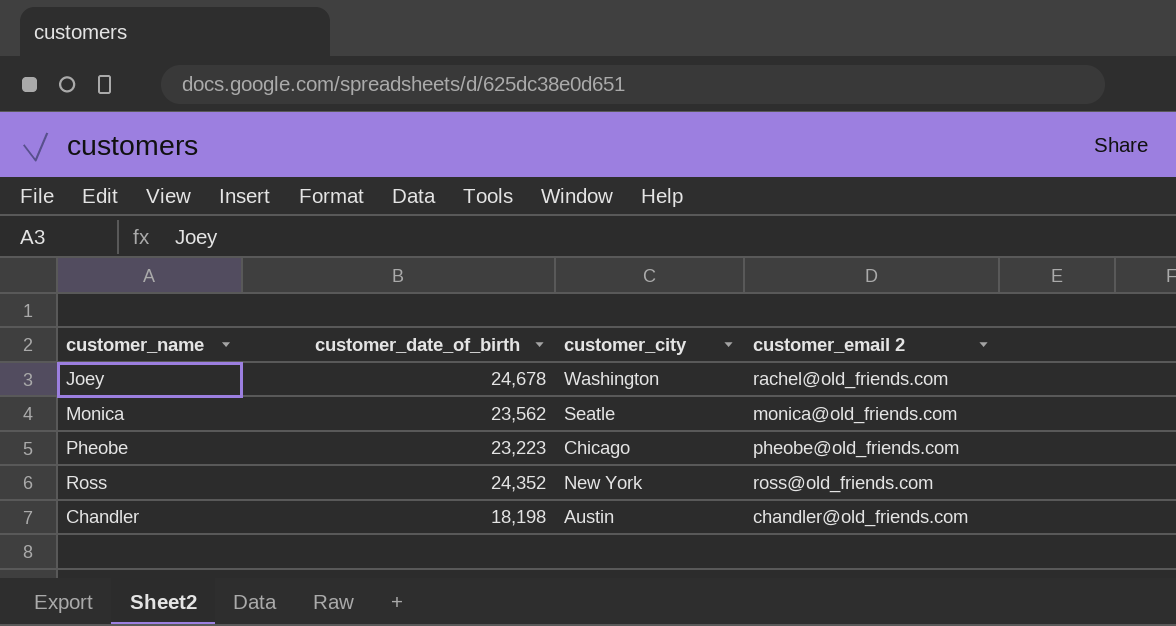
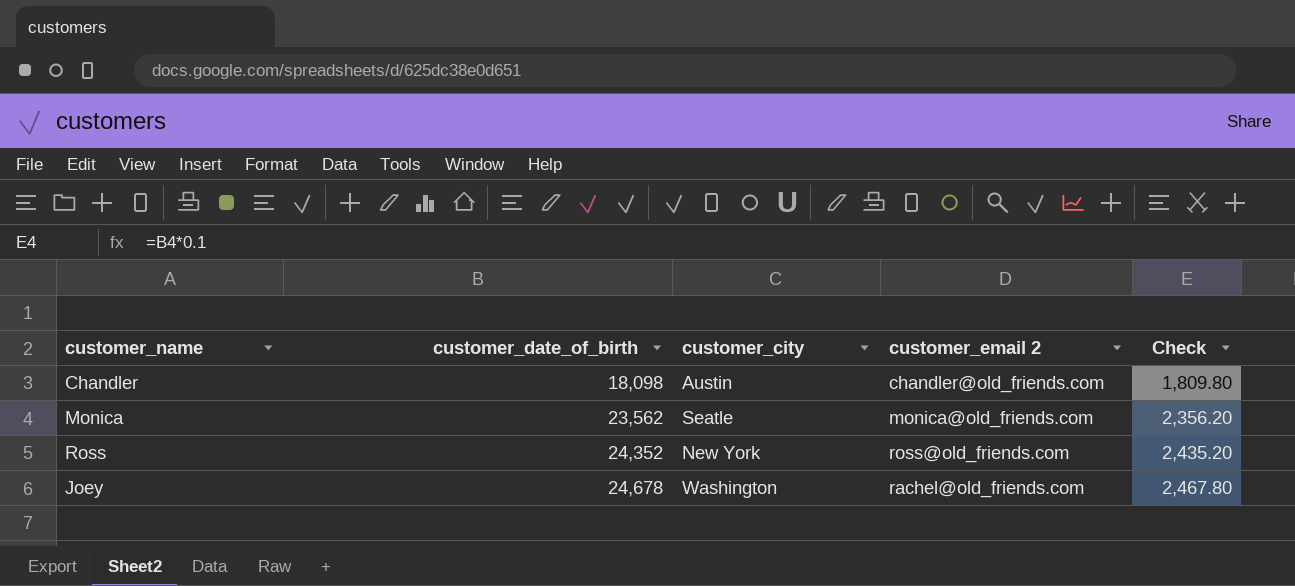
row order: none -> customer_date_of_birth ascending
column Check | formula: none -> [customer_date_of_birth] * 0.1
row Pheobe: 23,223 | Chicago | pheobe@old_friends.com -> none
Chandler | customer_date_of_birth: 18,198 -> 18,098

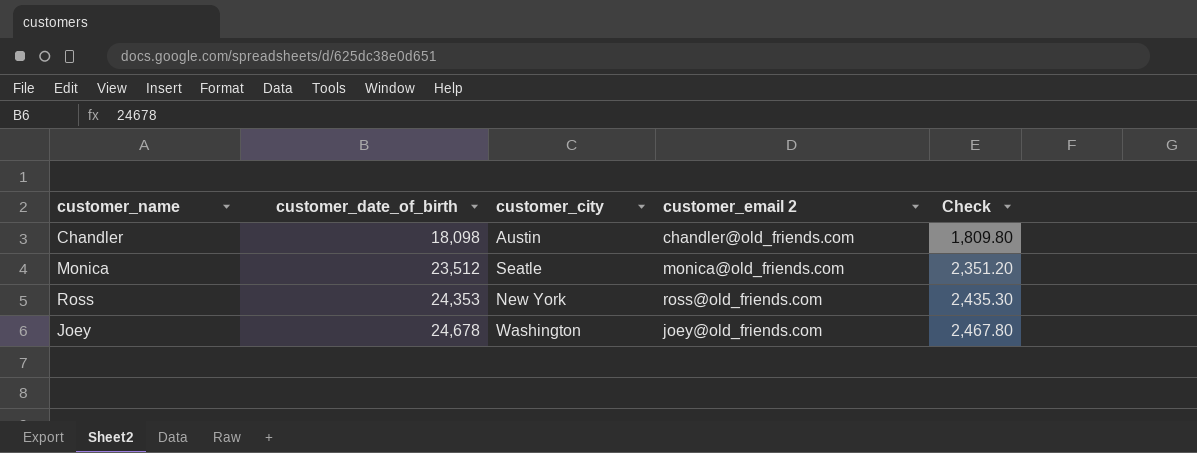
Monica | customer_date_of_birth: 23,562 -> 23,512
Monica | Check: 2,356.20 -> 2,351.20
Ross | customer_date_of_birth: 24,352 -> 24,353
Ross | Check: 2,435.20 -> 2,435.30
Joey | customer_email 2: rachel@old_friends.com -> joey@old_friends.com

